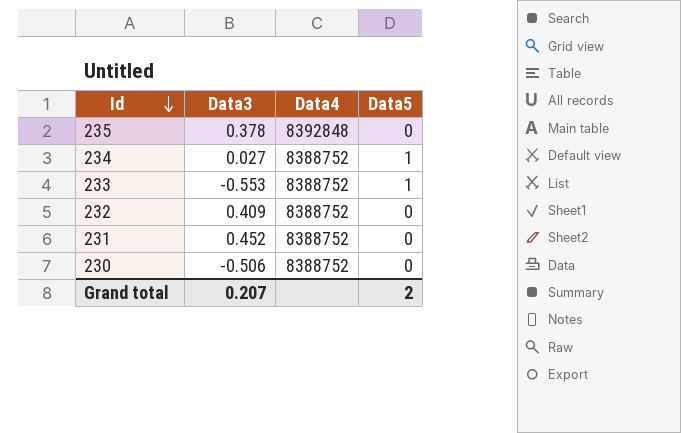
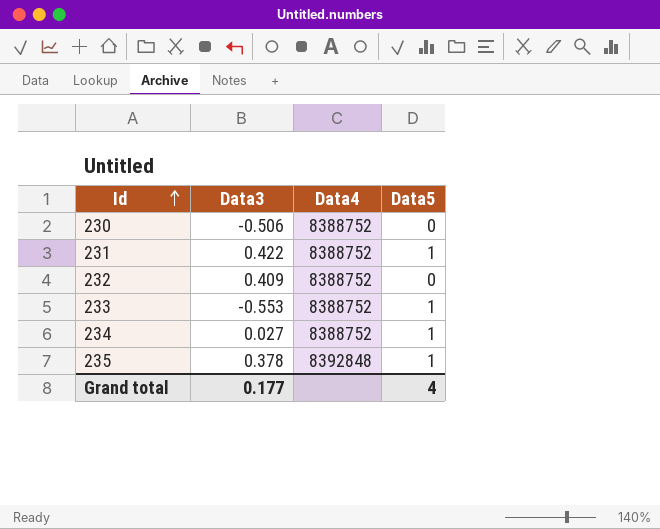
row order: Id descending -> Id ascending
231 | Data3: 0.452 -> 0.422
231 | Data5: 0 -> 1
235 | Data5: 0 -> 1
Grand total | Data3: 0.207 -> 0.177
Grand total | Data5: 2 -> 4

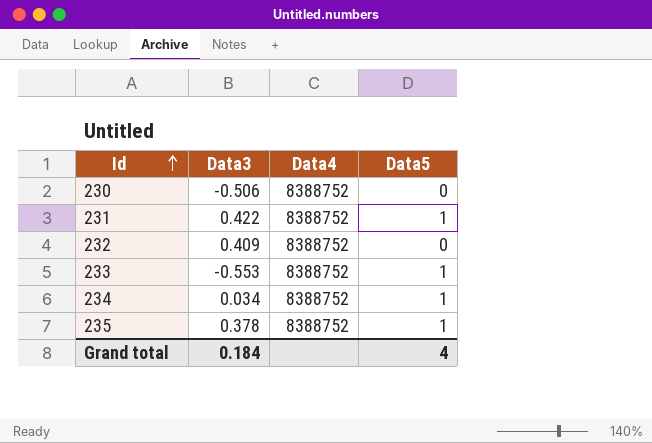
234 | Data3: 0.027 -> 0.034
235 | Data4: 8392848 -> 8388752
Grand total | Data3: 0.177 -> 0.184

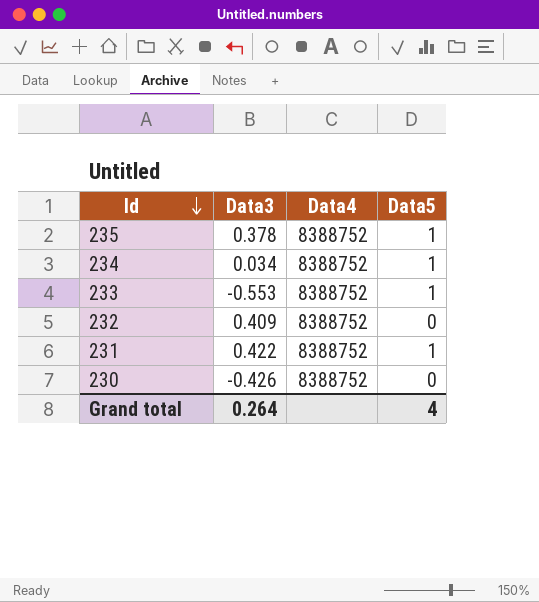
row order: Id ascending -> Id descending
230 | Data3: -0.506 -> -0.426
Grand total | Data3: 0.184 -> 0.264

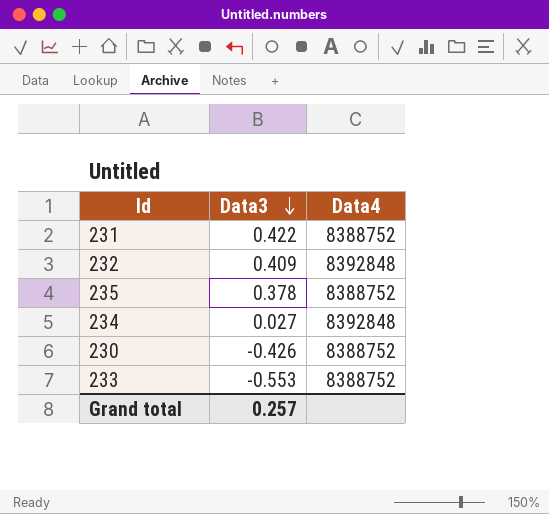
row order: Id descending -> Data3 descending
column Data5 | position: 4 -> none
232 | Data4: 8388752 -> 8392848
234 | Data3: 0.034 -> 0.027
234 | Data4: 8388752 -> 8392848
Grand total | Data3: 0.264 -> 0.257

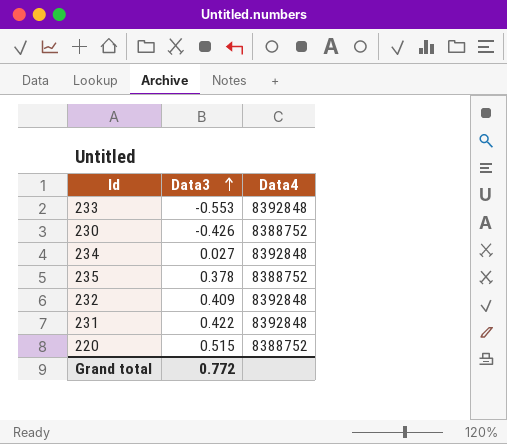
row order: Data3 descending -> Data3 ascending
233 | Data4: 8388752 -> 8392848
231 | Data4: 8388752 -> 8392848
row 220: none -> 0.515 | 8388752
Grand total | Data3: 0.257 -> 0.772

